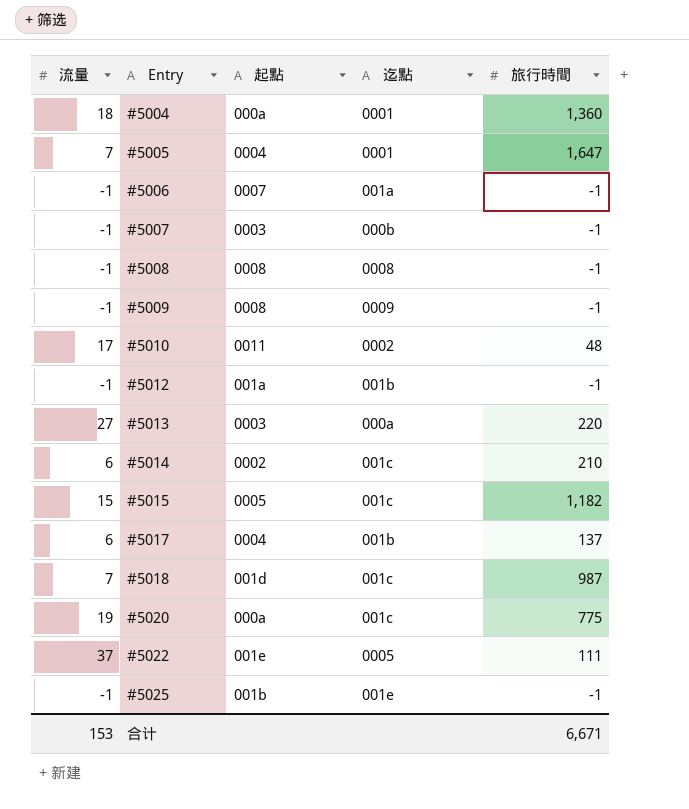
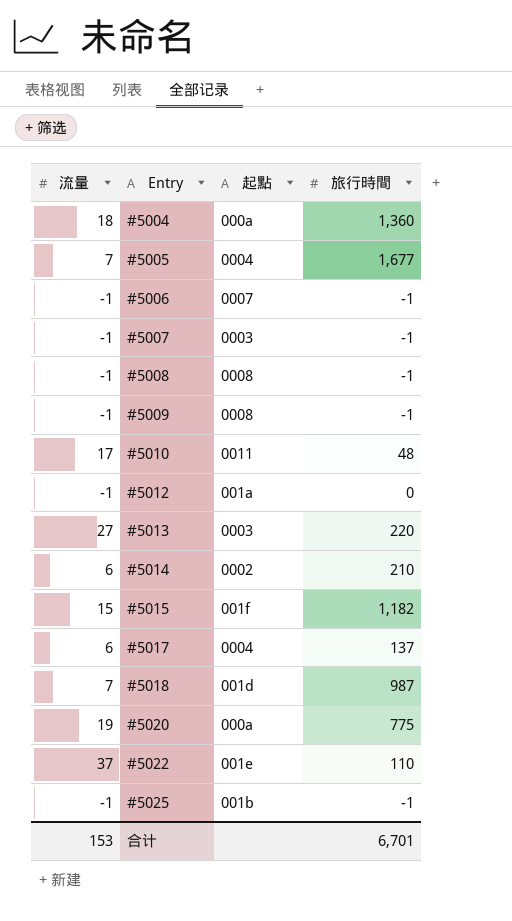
column 迄點 | position: 4 -> none
#5005 | 旅行時間: 1,647 -> 1,677
#5012 | 旅行時間: -1 -> 0
#5015 | 起點: 0005 -> 001f
#5022 | 旅行時間: 111 -> 110
合计 | 旅行時間: 6,671 -> 6,701

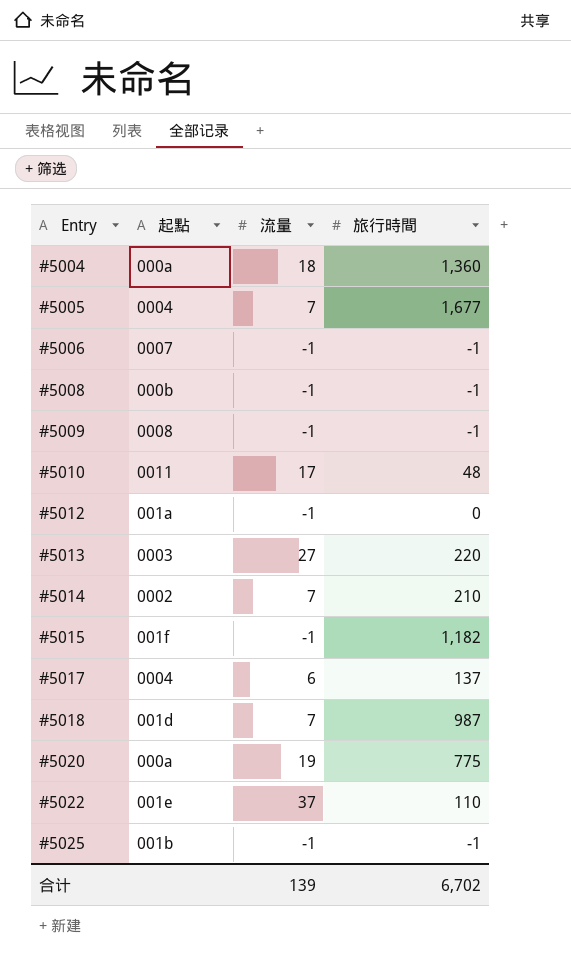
column 流量 | position: 1 -> 3
row #5007: -1 | 0003 | -1 -> none
#5008 | 起點: 0008 -> 000b
#5014 | 流量: 6 -> 7
#5015 | 流量: 15 -> -1
合计 | 流量: 153 -> 139
合计 | 旅行時間: 6,701 -> 6,702

